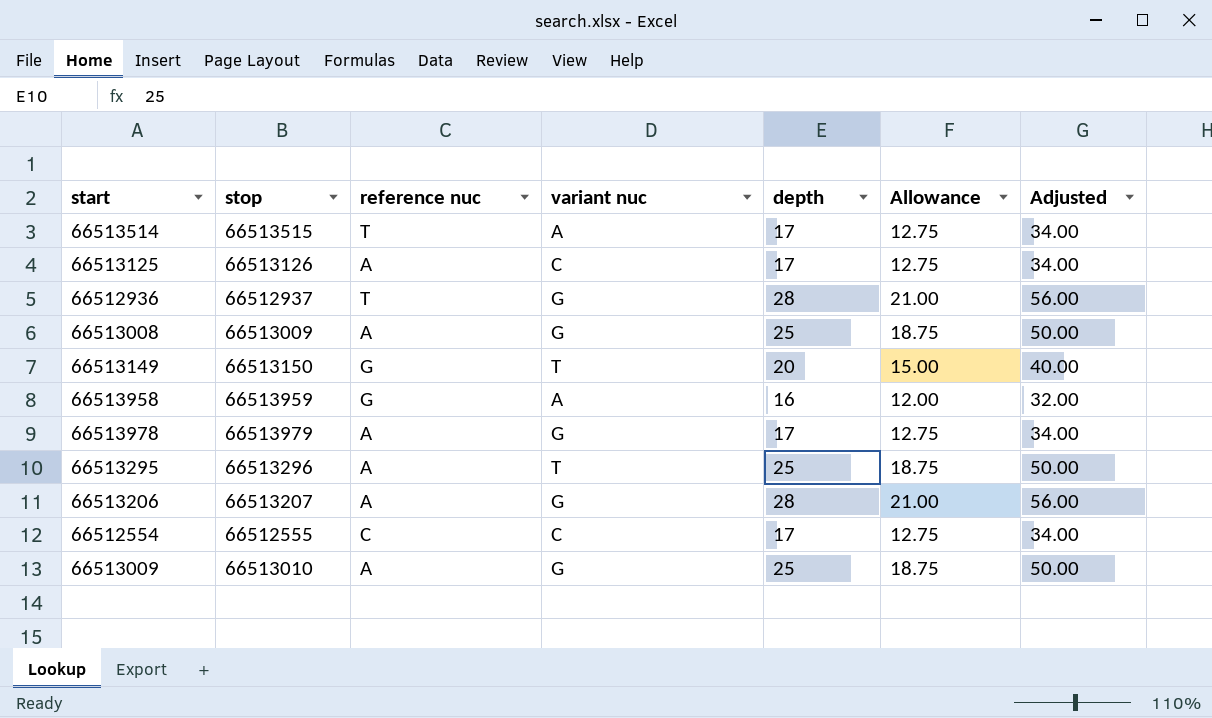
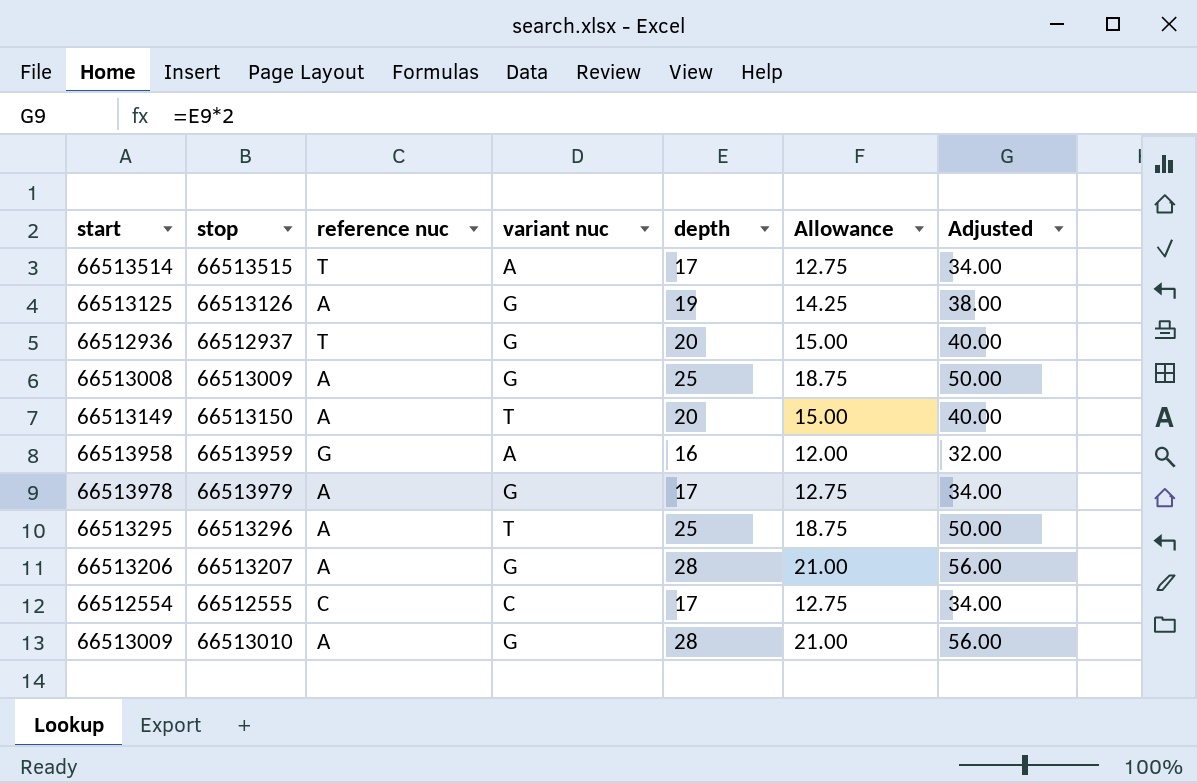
66513125 | variant nuc: C -> G
66513125 | depth: 17 -> 19
66513125 | Allowance: 12.75 -> 14.25
66513125 | Adjusted: 34.00 -> 38.00
66512936 | depth: 28 -> 20
66512936 | Allowance: 21.00 -> 15.00
66512936 | Adjusted: 56.00 -> 40.00
66513149 | reference nuc: G -> A
66513009 | depth: 25 -> 28
66513009 | Allowance: 18.75 -> 21.00
66513009 | Adjusted: 50.00 -> 56.00

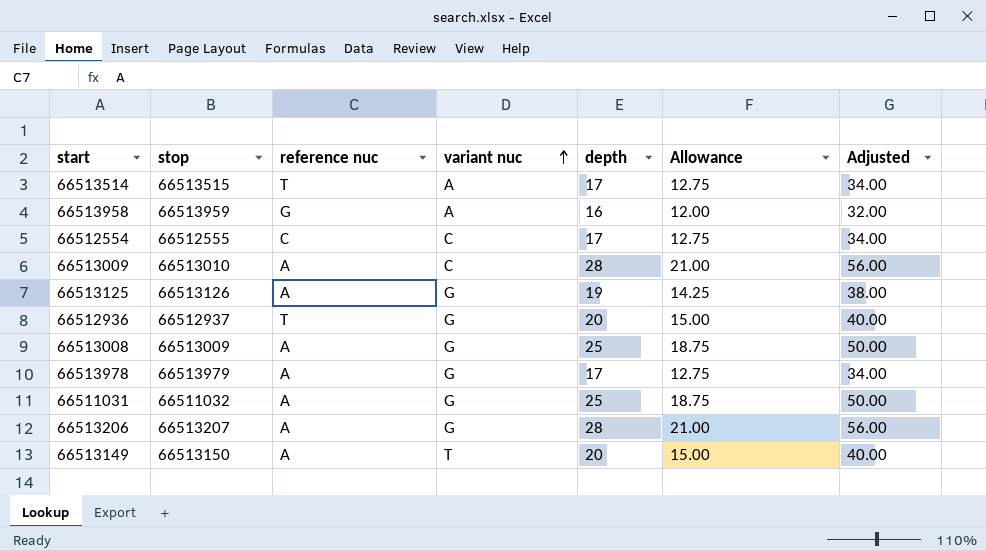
row order: none -> variant nuc ascending
row 66513295: 66513296 | A | T | 25 | 18.75 | 50.00 -> none
66513009 | variant nuc: G -> C
row 66511031: none -> 66511032 | A | G | 25 | 18.75 | 50.00

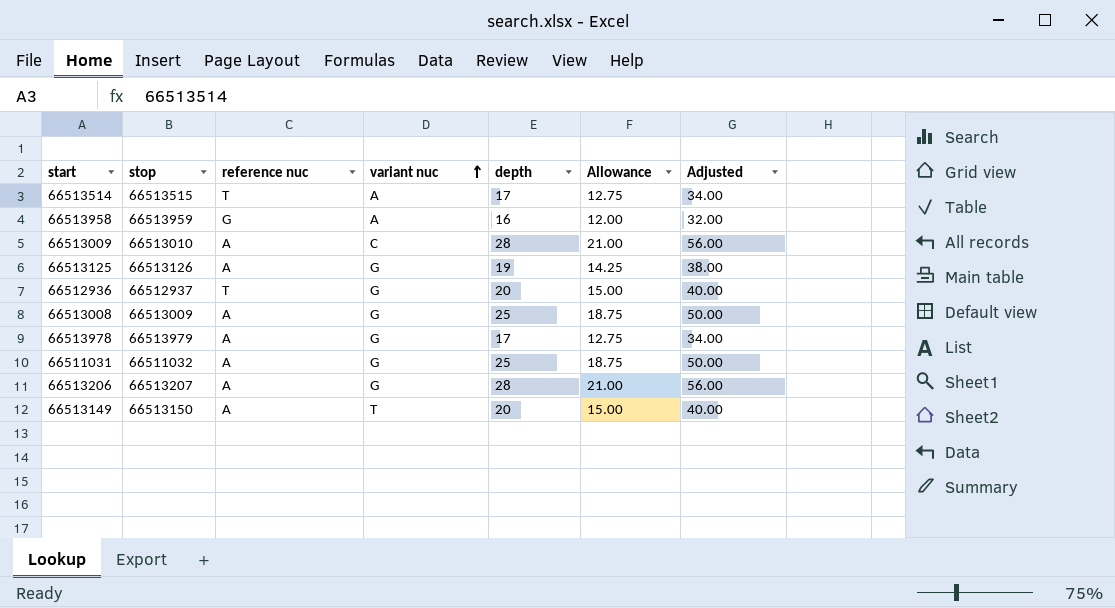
row 66512554: 66512555 | C | C | 17 | 12.75 | 34.00 -> none

